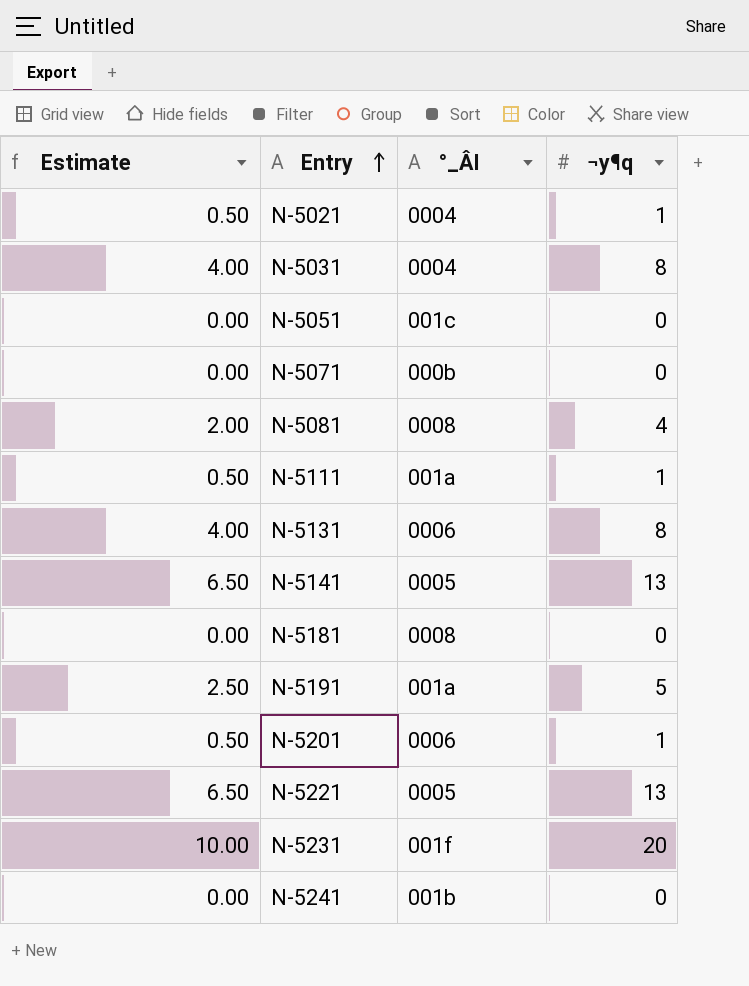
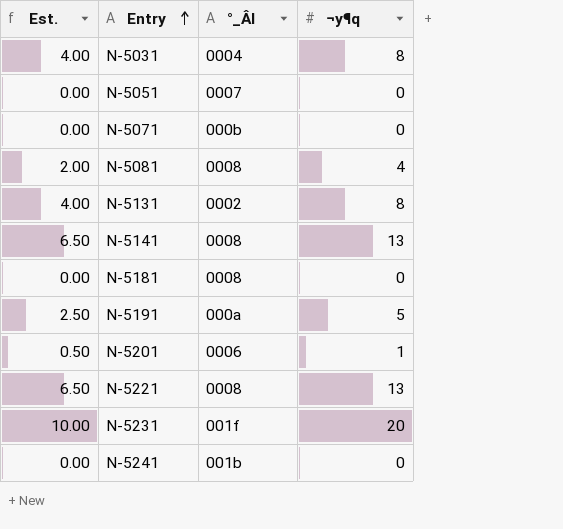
column name: Estimate -> Est.
row N-5021: 0.50 | 0004 | 1 -> none
row N-5111: 0.50 | 001a | 1 -> none
N-5051 | °_ÂI: 001c -> 0007
N-5131 | °_ÂI: 0006 -> 0002
N-5141 | °_ÂI: 0005 -> 0008
N-5191 | °_ÂI: 001a -> 000a
N-5221 | °_ÂI: 0005 -> 0008

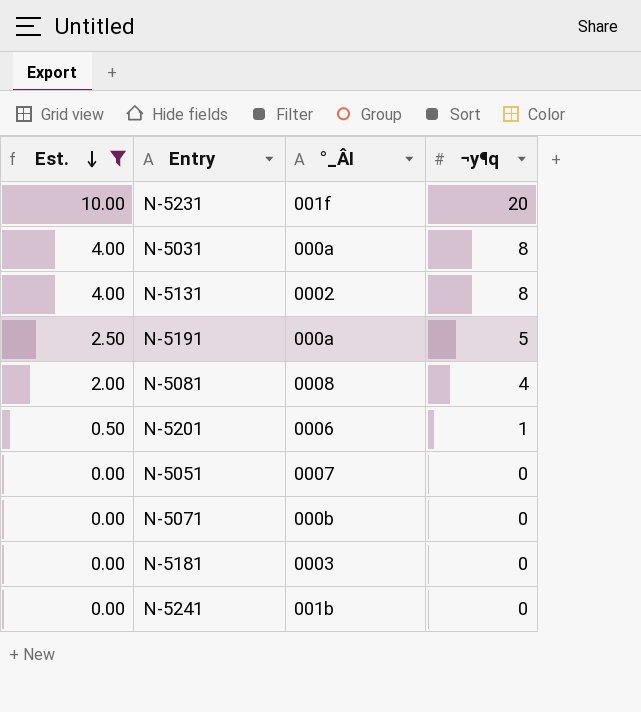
filter: none -> Est. != 6.50
row order: Entry ascending -> Est. descending
N-5031 | °_ÂI: 0004 -> 000a
N-5181 | °_ÂI: 0008 -> 0003

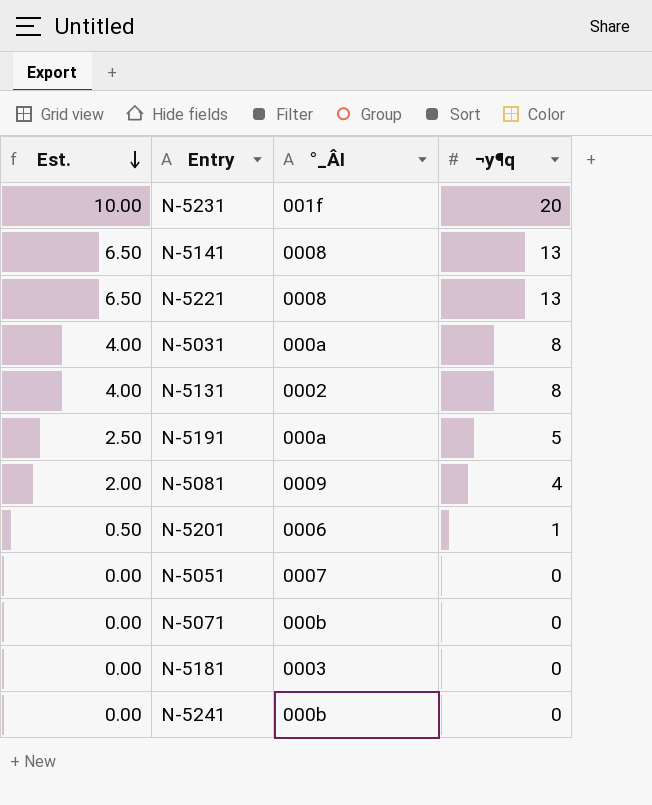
filter: Est. != 6.50 -> none
N-5081 | °_ÂI: 0008 -> 0009
N-5241 | °_ÂI: 001b -> 000b

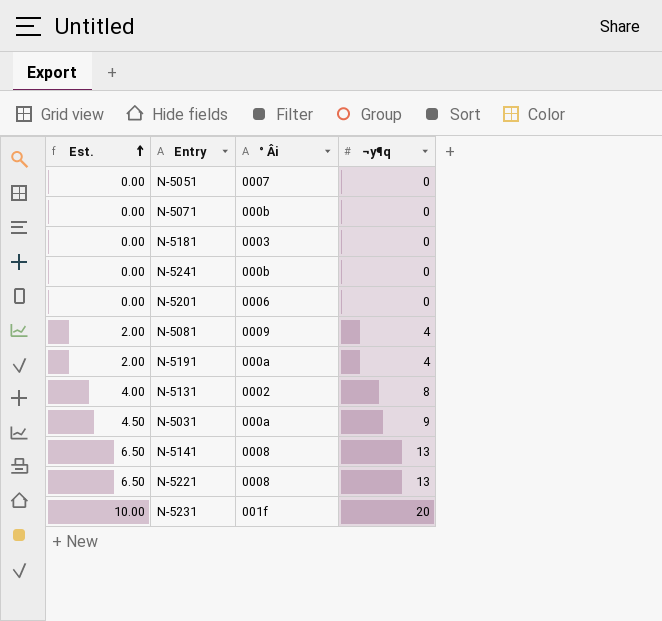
row order: Est. descending -> Est. ascending
column name: °_ÂI -> ° Âi
N-5201 | Est.: 0.50 -> 0.00
N-5201 | ¬y¶q: 1 -> 0
N-5191 | Est.: 2.50 -> 2.00
N-5191 | ¬y¶q: 5 -> 4
N-5031 | Est.: 4.00 -> 4.50
N-5031 | ¬y¶q: 8 -> 9

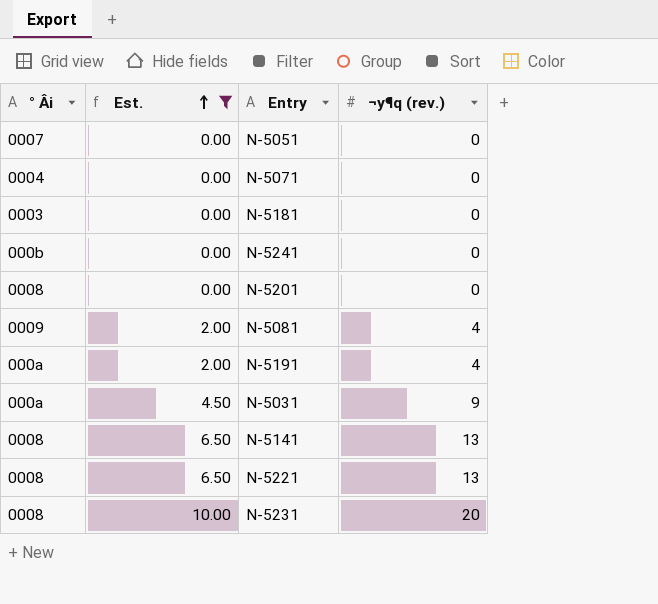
filter: none -> Est. != 4.00
column ° Âi | position: 3 -> 1
column name: ¬y¶q -> ¬y¶q (rev.)
N-5071 | ° Âi: 000b -> 0004
N-5201 | ° Âi: 0006 -> 0008
N-5231 | ° Âi: 001f -> 0008

